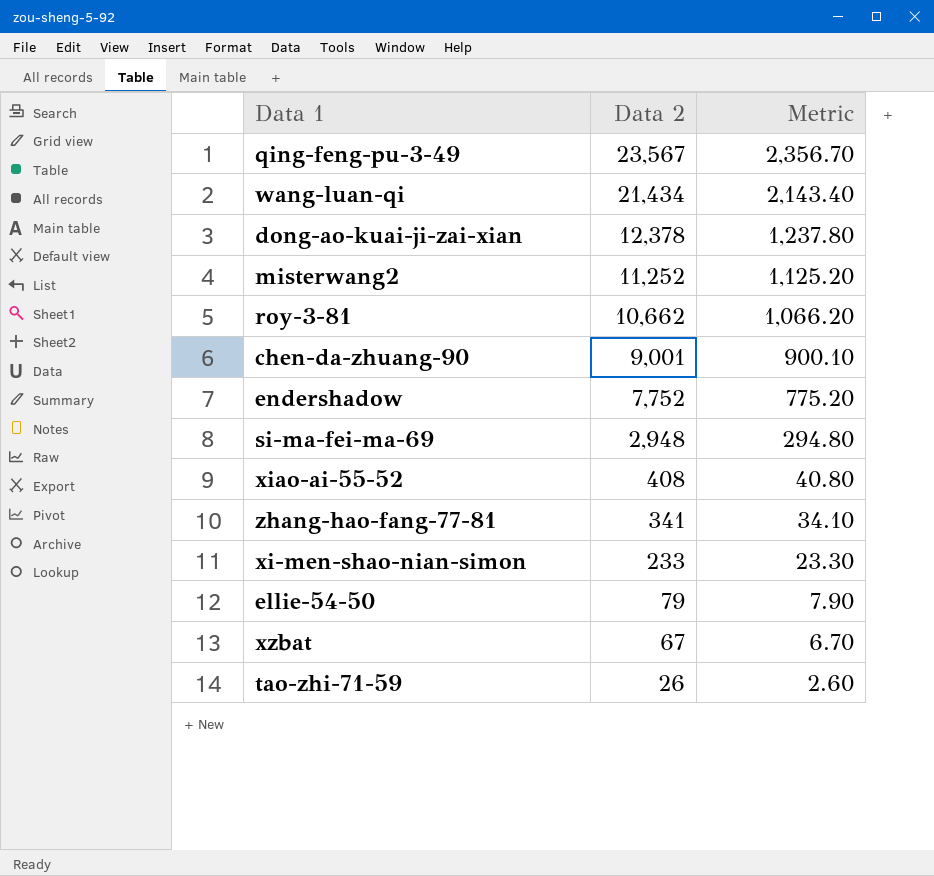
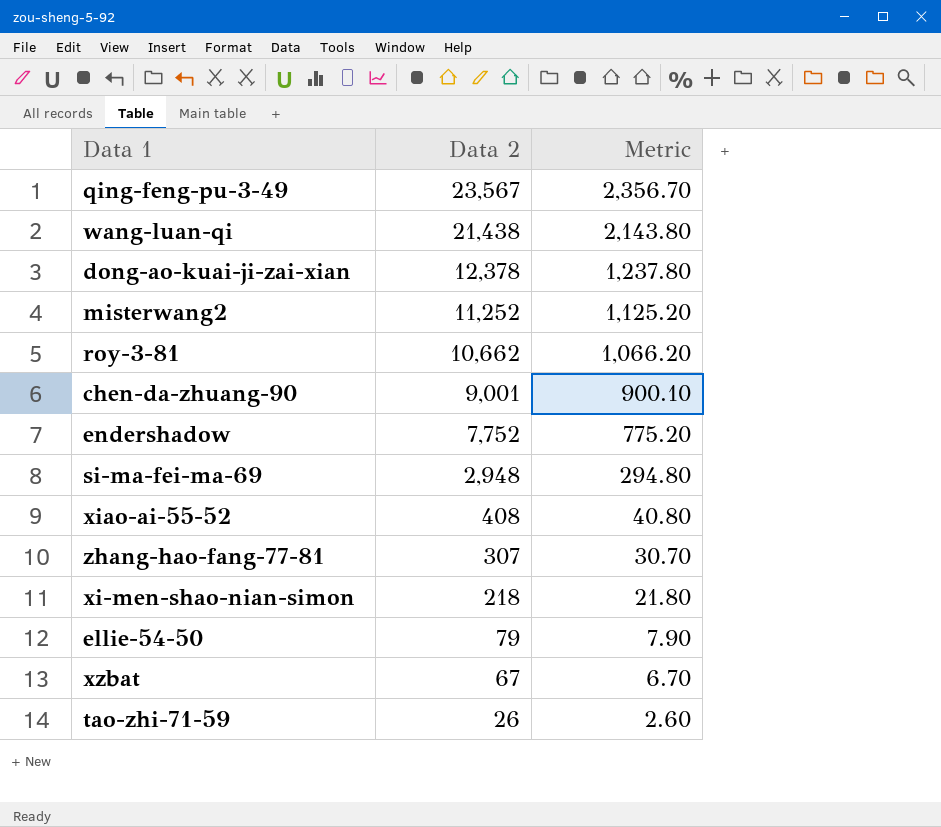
wang-luan-qi | Data 2: 21,434 -> 21,438
wang-luan-qi | Metric: 2,143.40 -> 2,143.80
zhang-hao-fang-77-81 | Data 2: 341 -> 307
zhang-hao-fang-77-81 | Metric: 34.10 -> 30.70
xi-men-shao-nian-simon | Data 2: 233 -> 218
xi-men-shao-nian-simon | Metric: 23.30 -> 21.80

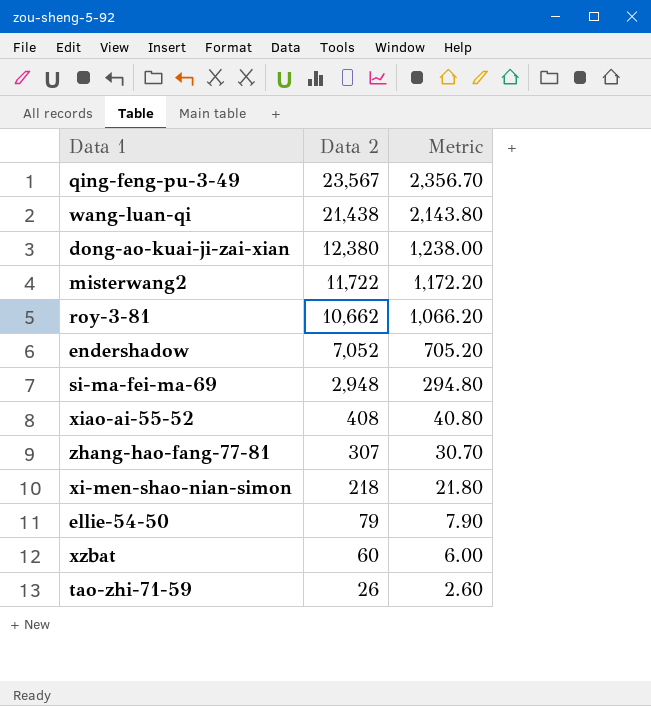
row chen-da-zhuang-90: 9,001 | 900.10 -> none
dong-ao-kuai-ji-zai-xian | Data 2: 12,378 -> 12,380
dong-ao-kuai-ji-zai-xian | Metric: 1,237.80 -> 1,238.00
misterwang2 | Data 2: 11,252 -> 11,722
misterwang2 | Metric: 1,125.20 -> 1,172.20
endershadow | Data 2: 7,752 -> 7,052
endershadow | Metric: 775.20 -> 705.20
xzbat | Data 2: 67 -> 60
xzbat | Metric: 6.70 -> 6.00

